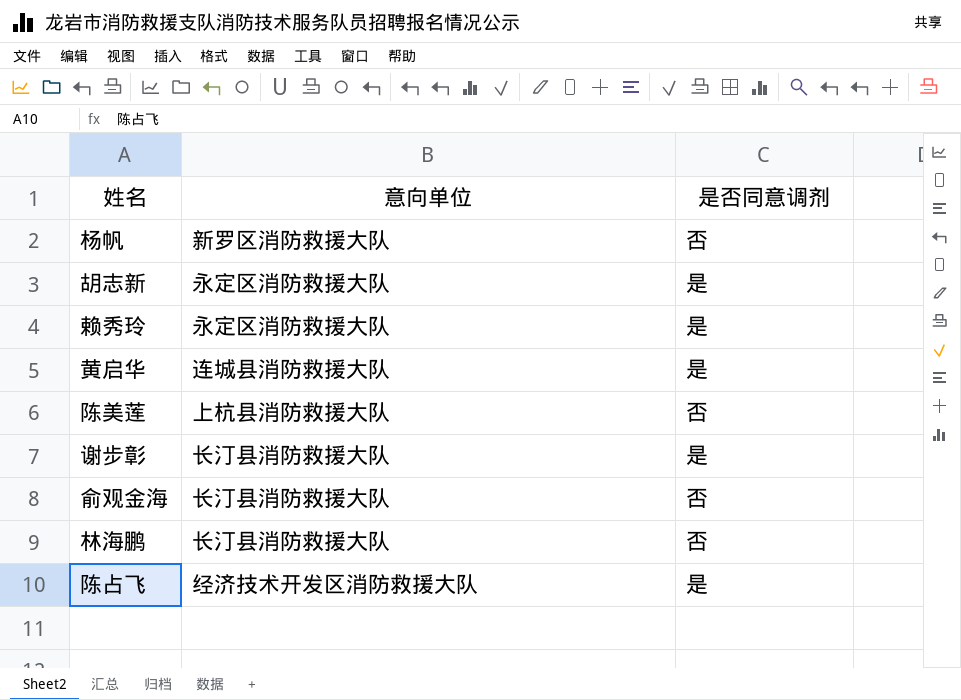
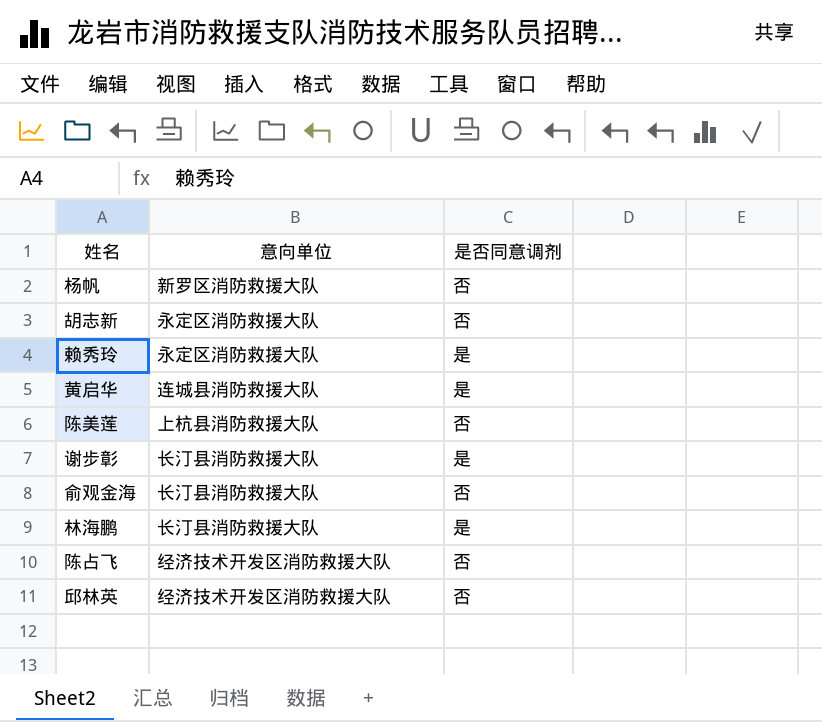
胡志新 | 是否同意调剂: 是 -> 否
林海鹏 | 是否同意调剂: 否 -> 是
陈占飞 | 是否同意调剂: 是 -> 否
row 邱林英: none -> 经济技术开发区消防救援大队 | 否

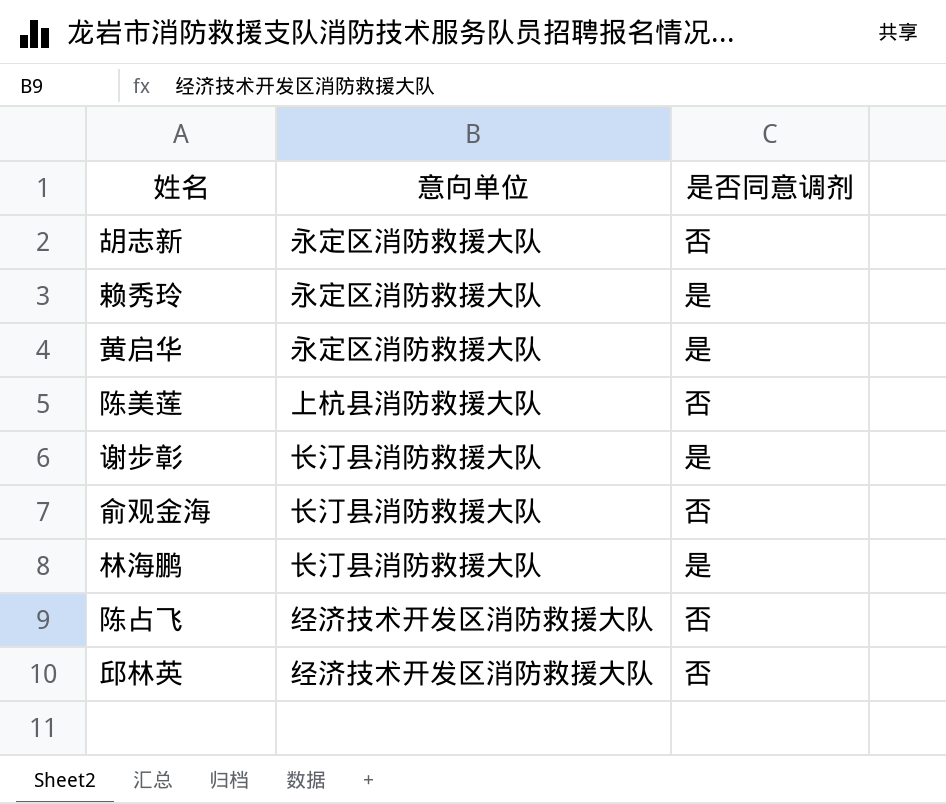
row 杨帆: 新罗区消防救援大队 | 否 -> none
黄启华 | 意向单位: 连城县消防救援大队 -> 永定区消防救援大队

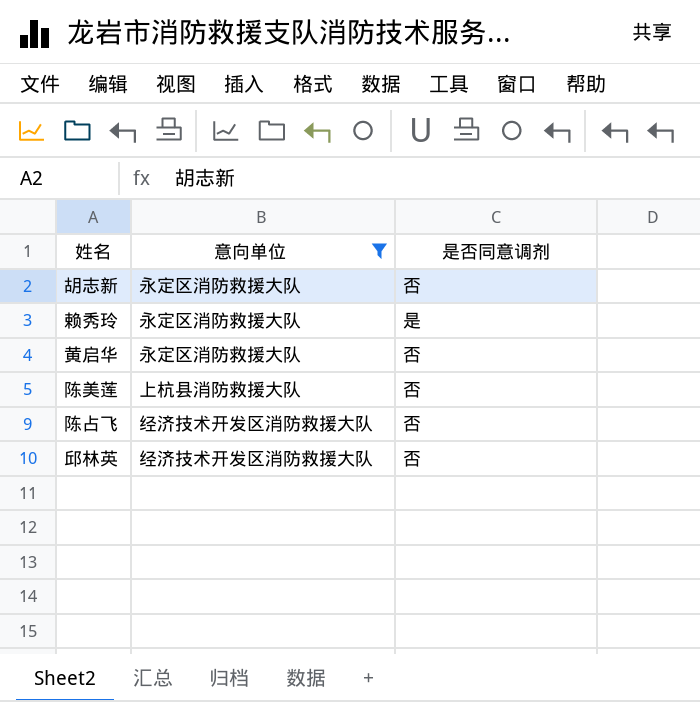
filter: none -> 意向单位 != 长汀县消防救援大队
黄启华 | 是否同意调剂: 是 -> 否

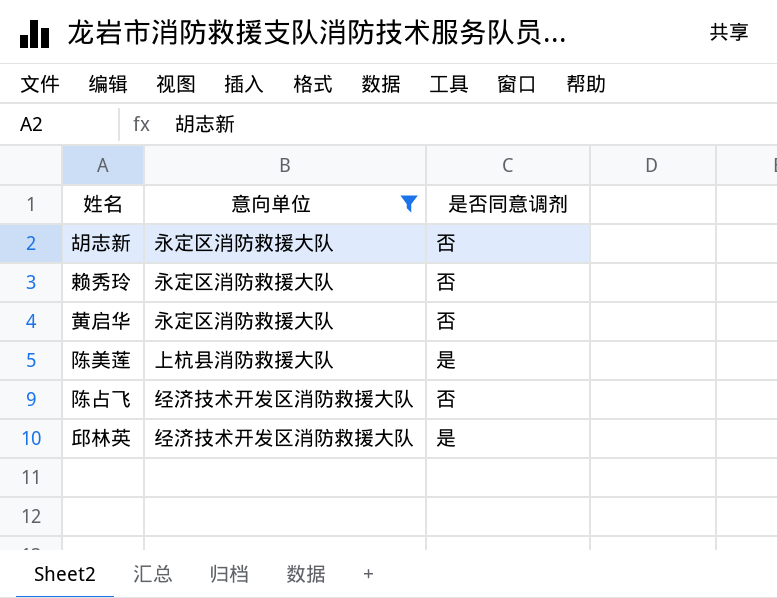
赖秀玲 | 是否同意调剂: 是 -> 否
陈美莲 | 是否同意调剂: 否 -> 是
邱林英 | 是否同意调剂: 否 -> 是

